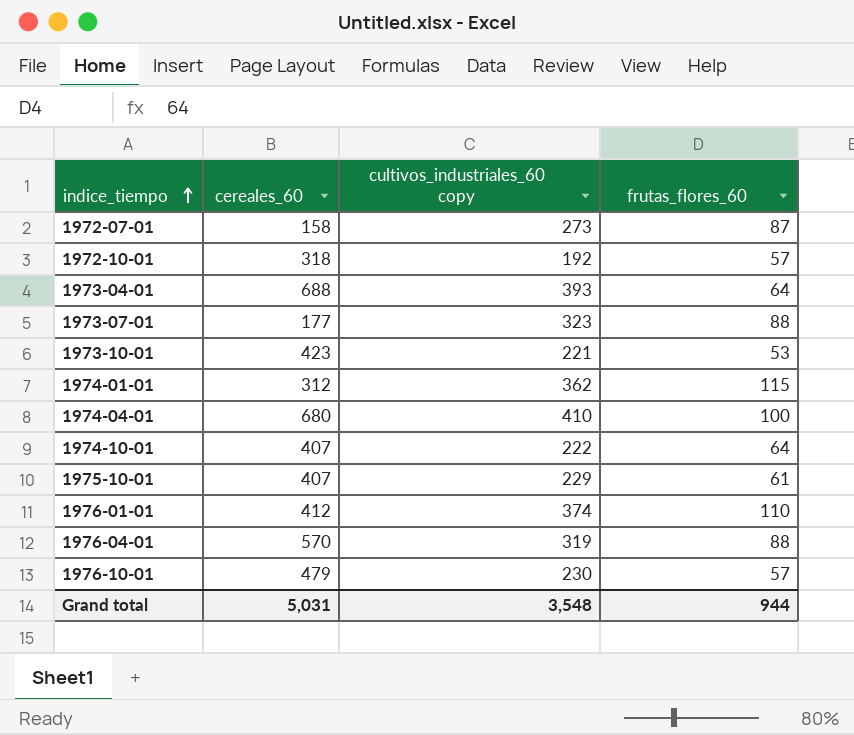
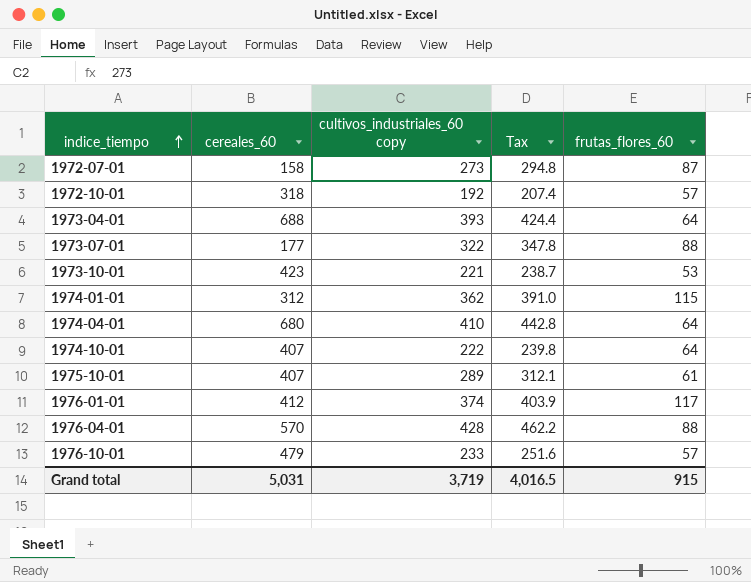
column Tax | formula: none -> [cultivos_industriales_60 copy] * 1.08
1973-07-01 | cultivos_industriales_60 copy: 323 -> 322
1974-04-01 | frutas_flores_60: 100 -> 64
1975-10-01 | cultivos_industriales_60 copy: 229 -> 289
1976-01-01 | frutas_flores_60: 110 -> 117
1976-04-01 | cultivos_industriales_60 copy: 319 -> 428
1976-10-01 | cultivos_industriales_60 copy: 230 -> 233
Grand total | cultivos_industriales_60 copy: 3,548 -> 3,719
Grand total | frutas_flores_60: 944 -> 915

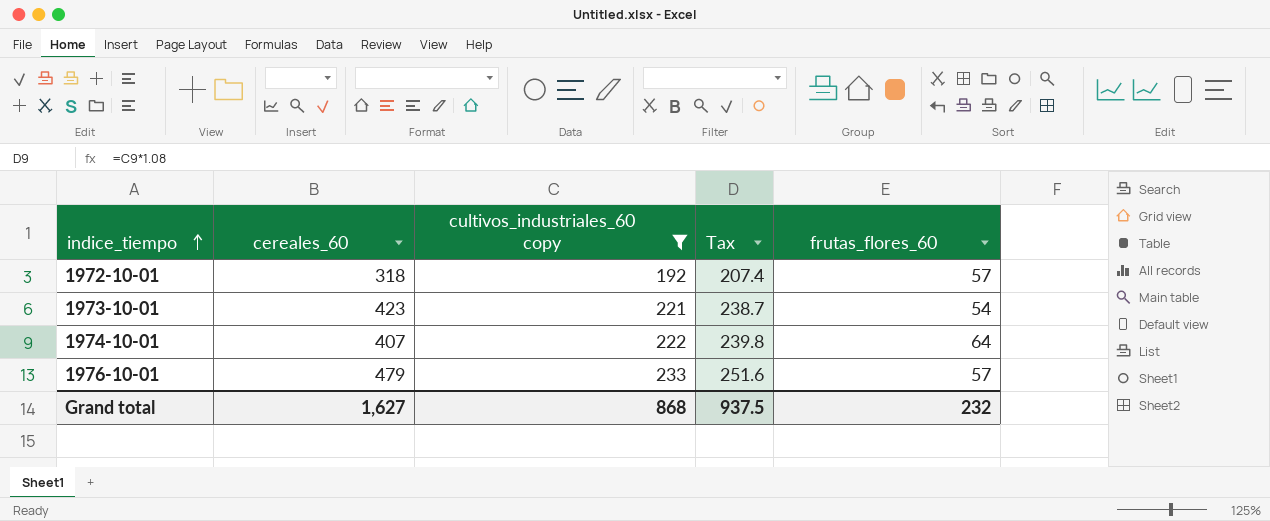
filter: none -> cultivos_industriales_60 copy <= 233
1973-10-01 | frutas_flores_60: 53 -> 54
Grand total | cereales_60: 5,031 -> 1,627
Grand total | cultivos_industriales_60 copy: 3,719 -> 868
Grand total | Tax: 4,016.5 -> 937.5
Grand total | frutas_flores_60: 915 -> 232

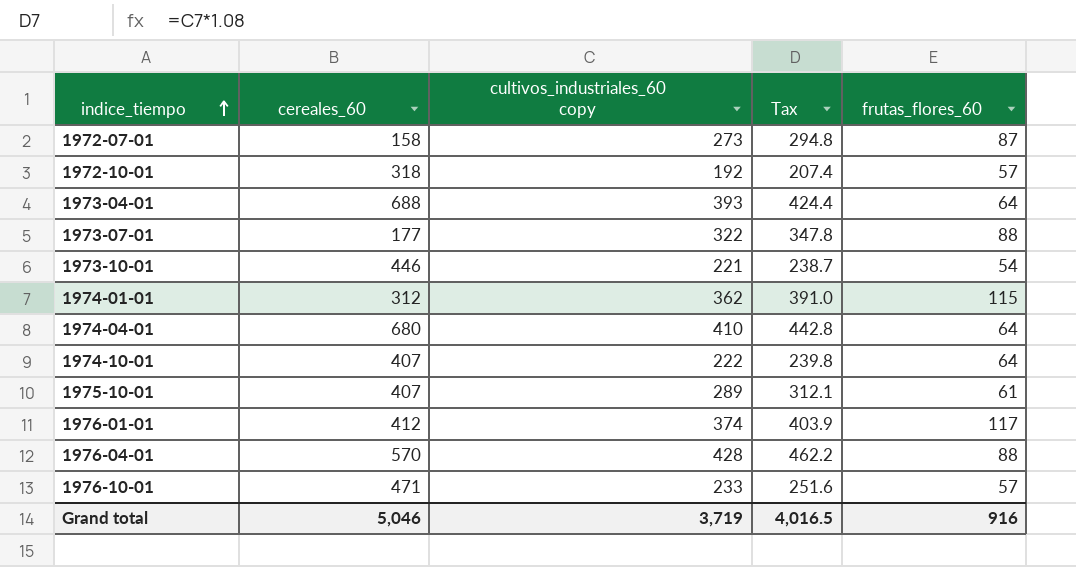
filter: cultivos_industriales_60 copy <= 233 -> none
1973-10-01 | cereales_60: 423 -> 446
1976-10-01 | cereales_60: 479 -> 471
Grand total | cereales_60: 1,627 -> 5,046
Grand total | cultivos_industriales_60 copy: 868 -> 3,719
Grand total | Tax: 937.5 -> 4,016.5
Grand total | frutas_flores_60: 232 -> 916

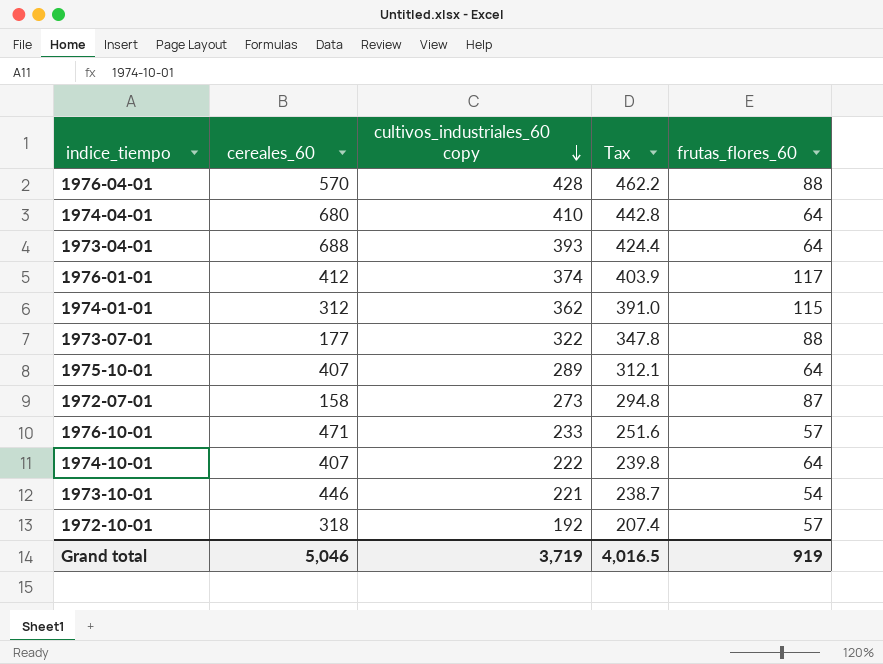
row order: indice_tiempo ascending -> cultivos_industriales_60 copy descending
1975-10-01 | frutas_flores_60: 61 -> 64
Grand total | frutas_flores_60: 916 -> 919

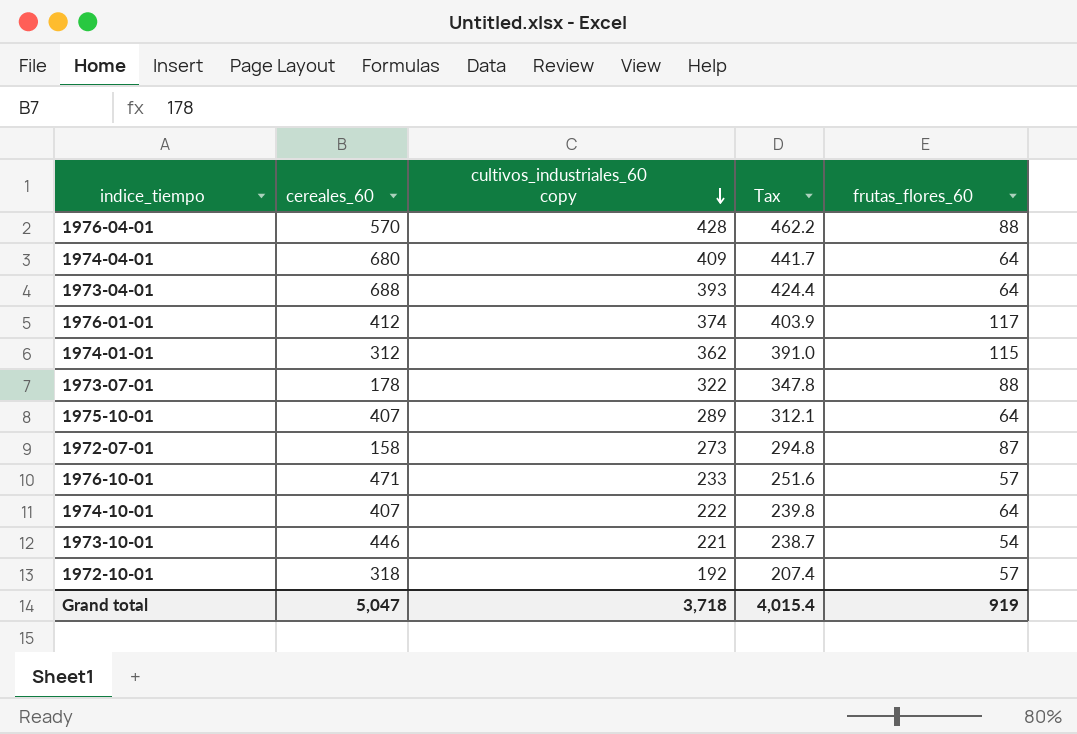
1974-04-01 | cultivos_industriales_60 copy: 410 -> 409
1974-04-01 | Tax: 442.8 -> 441.7
1973-07-01 | cereales_60: 177 -> 178
Grand total | cereales_60: 5,046 -> 5,047
Grand total | cultivos_industriales_60 copy: 3,719 -> 3,718
Grand total | Tax: 4,016.5 -> 4,015.4

